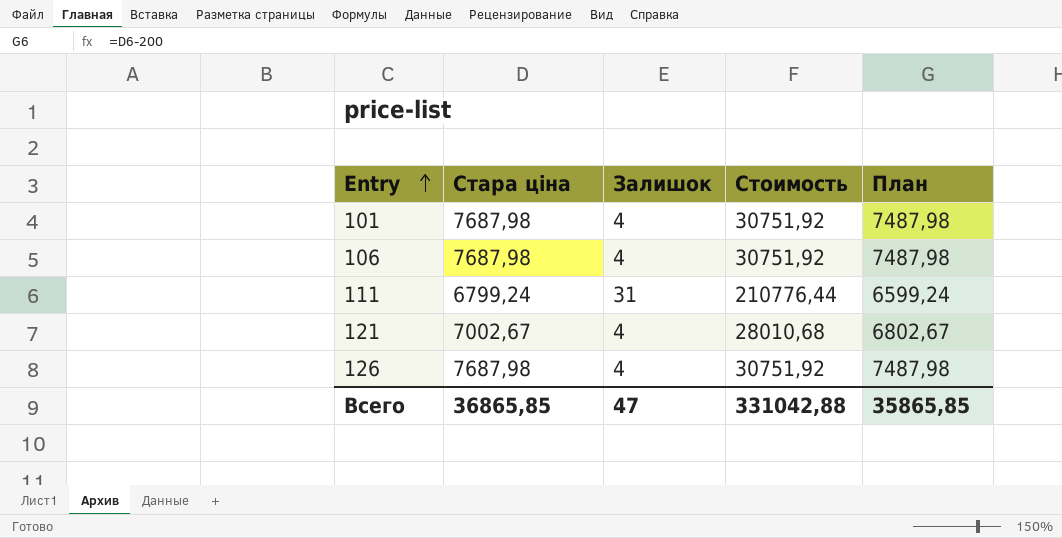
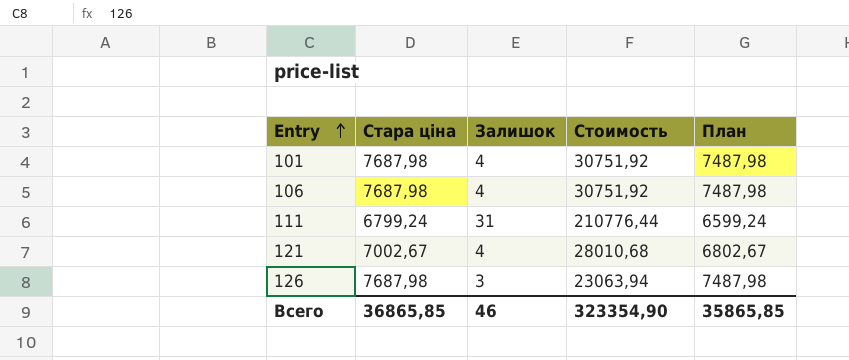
126 | Залишок: 4 -> 3
126 | Стоимость: 30751,92 -> 23063,94
Всего | Залишок: 47 -> 46
Всего | Стоимость: 331042,88 -> 323354,90

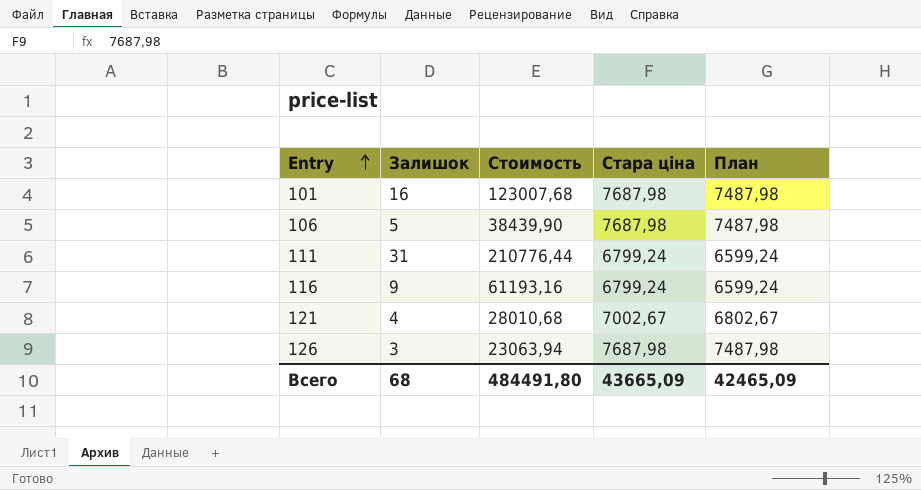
column Стара ціна | position: 2 -> 4
101 | Залишок: 4 -> 16
101 | Стоимость: 30751,92 -> 123007,68
106 | Залишок: 4 -> 5
106 | Стоимость: 30751,92 -> 38439,90
row 116: none -> 9 | 61193,16 | 6799,24 | 6599,24
Всего | Залишок: 46 -> 68
Всего | Стоимость: 323354,90 -> 484491,80
Всего | Стара ціна: 36865,85 -> 43665,09
Всего | План: 35865,85 -> 42465,09

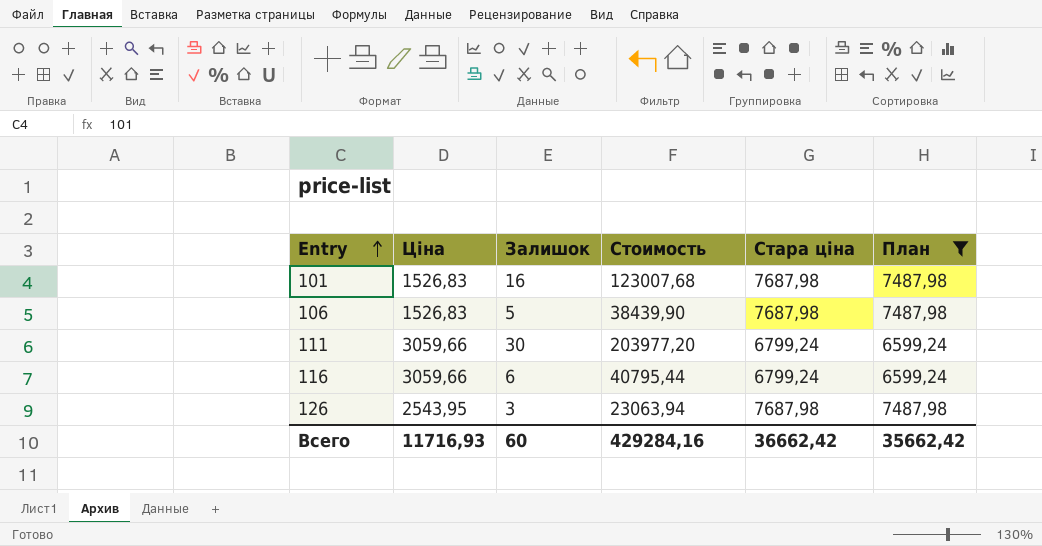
filter: none -> План != 6802,67
column Ціна | position: none -> 2
111 | Залишок: 31 -> 30
111 | Стоимость: 210776,44 -> 203977,20
116 | Залишок: 9 -> 6
116 | Стоимость: 61193,16 -> 40795,44
Всего | Залишок: 68 -> 60
Всего | Стоимость: 484491,80 -> 429284,16
Всего | Стара ціна: 43665,09 -> 36662,42
Всего | План: 42465,09 -> 35662,42

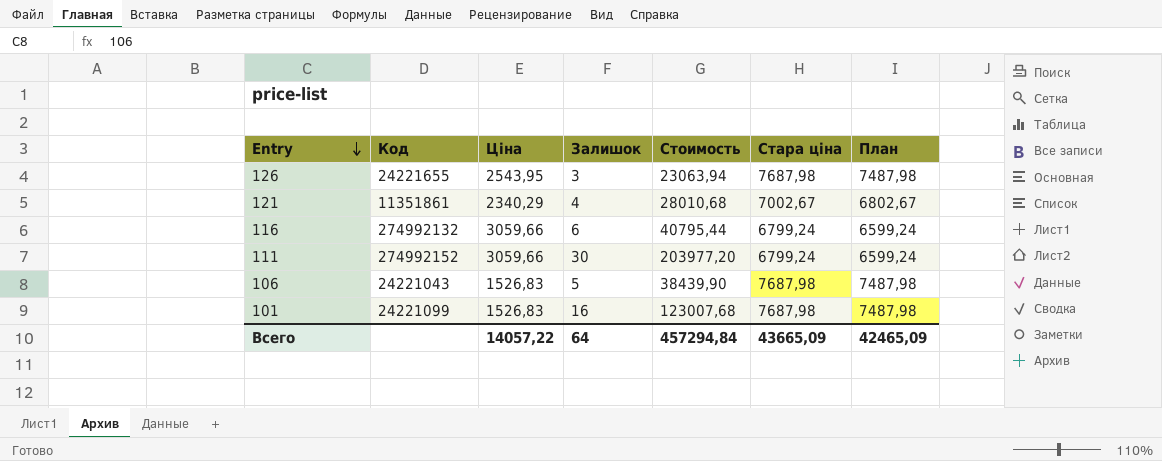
filter: План != 6802,67 -> none
row order: Entry ascending -> Entry descending
column Код | position: none -> 2
Всего | Ціна: 11716,93 -> 14057,22
Всего | Залишок: 60 -> 64
Всего | Стоимость: 429284,16 -> 457294,84
Всего | Стара ціна: 36662,42 -> 43665,09
Всего | План: 35662,42 -> 42465,09

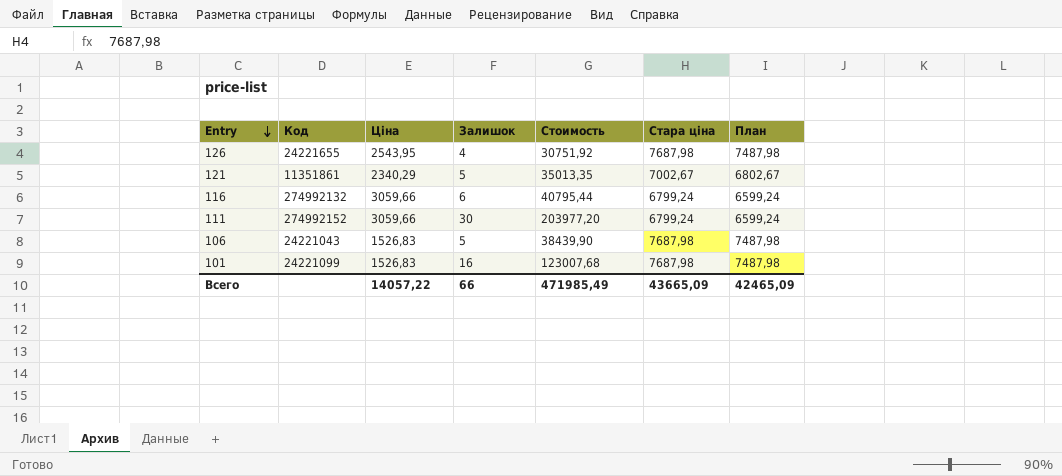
126 | Залишок: 3 -> 4
126 | Стоимость: 23063,94 -> 30751,92
121 | Залишок: 4 -> 5
121 | Стоимость: 28010,68 -> 35013,35
Всего | Залишок: 64 -> 66
Всего | Стоимость: 457294,84 -> 471985,49

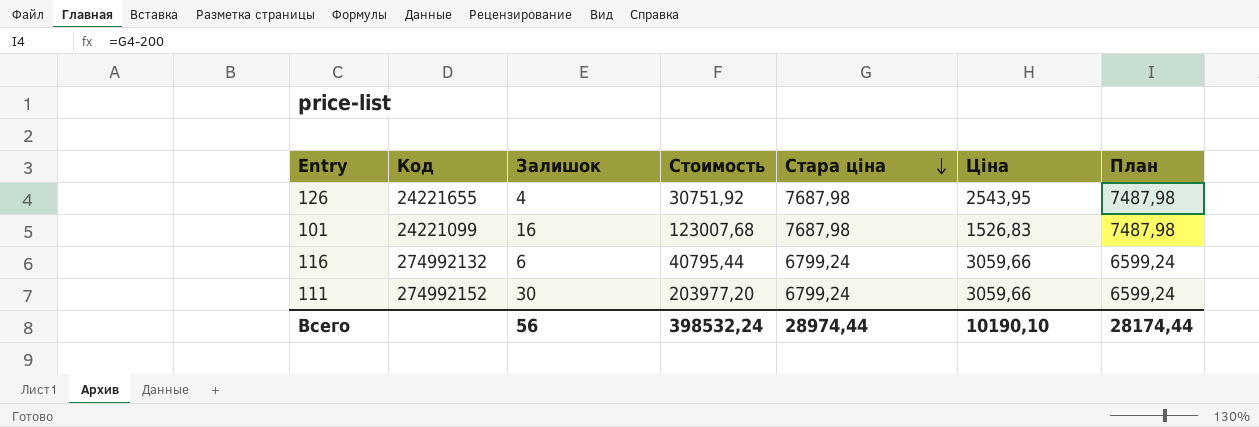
row order: Entry descending -> Стара ціна descending
column Ціна | position: 3 -> 6
row 121: 11351861 | 2340,29 | 5 | 35013,35 | 7002,67 | 6802,67 -> none
row 106: 24221043 | 1526,83 | 5 | 38439,90 | 7687,98 | 7487,98 -> none
Всего | Залишок: 66 -> 56
Всего | Стоимость: 471985,49 -> 398532,24
Всего | Стара ціна: 43665,09 -> 28974,44
Всего | Ціна: 14057,22 -> 10190,10
Всего | План: 42465,09 -> 28174,44

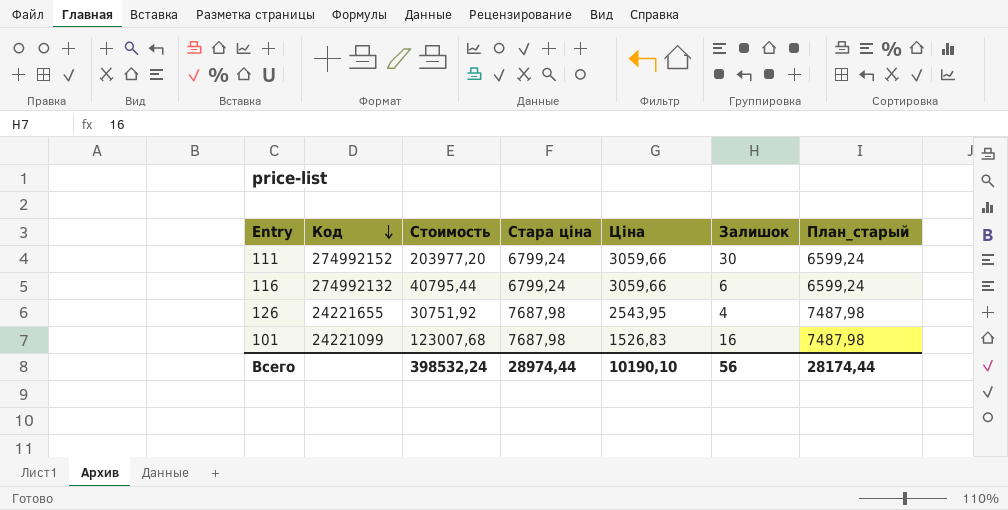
row order: Стара ціна descending -> Код descending
column Залишок | position: 3 -> 6
column name: План -> План_старый

